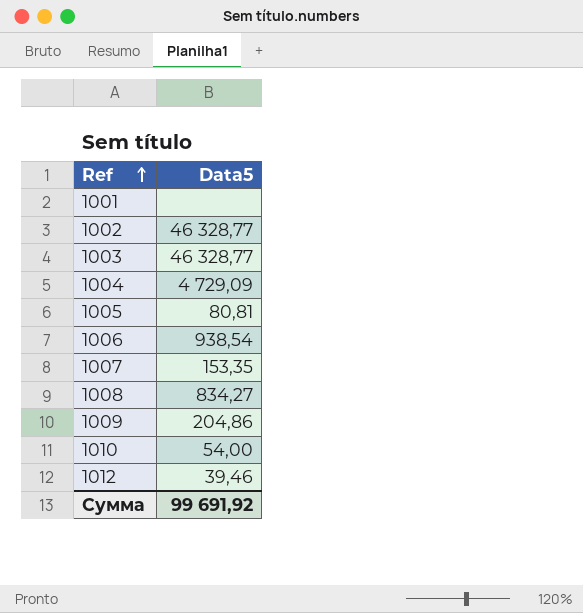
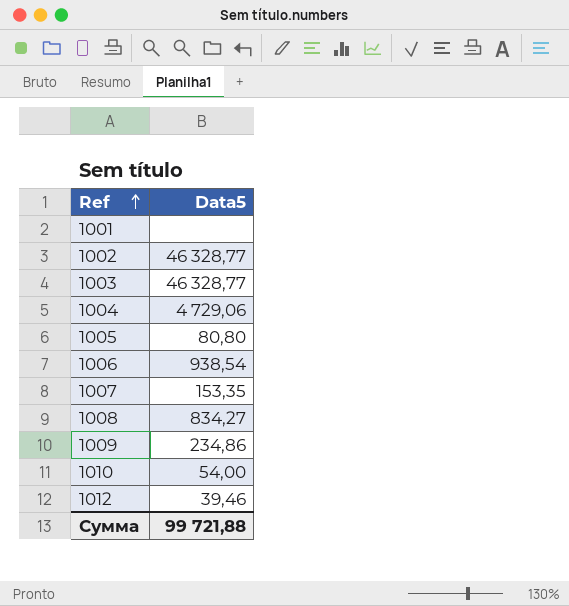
1004 | Data5: 4 729,09 -> 4 729,06
1005 | Data5: 80,81 -> 80,80
1009 | Data5: 204,86 -> 234,86
Сумма | Data5: 99 691,92 -> 99 721,88

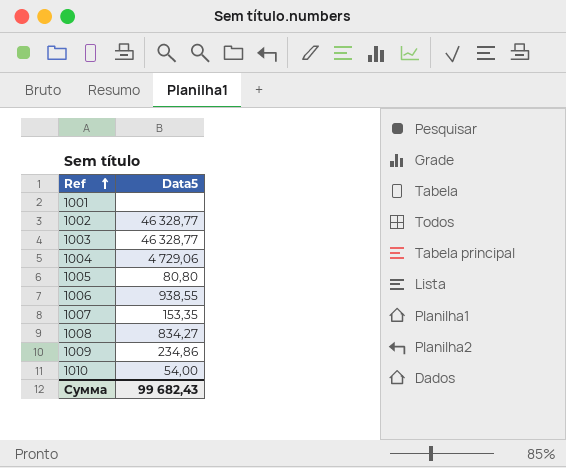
row 1012: 39,46 -> none
1006 | Data5: 938,54 -> 938,55
Сумма | Data5: 99 721,88 -> 99 682,43

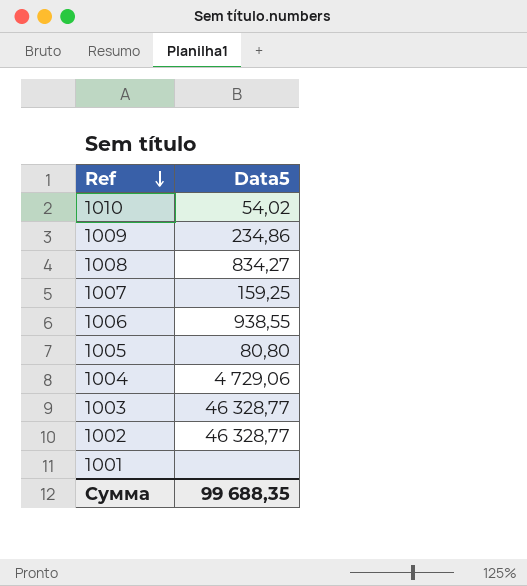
row order: Ref ascending -> Ref descending
1010 | Data5: 54,00 -> 54,02
1007 | Data5: 153,35 -> 159,25
Сумма | Data5: 99 682,43 -> 99 688,35

